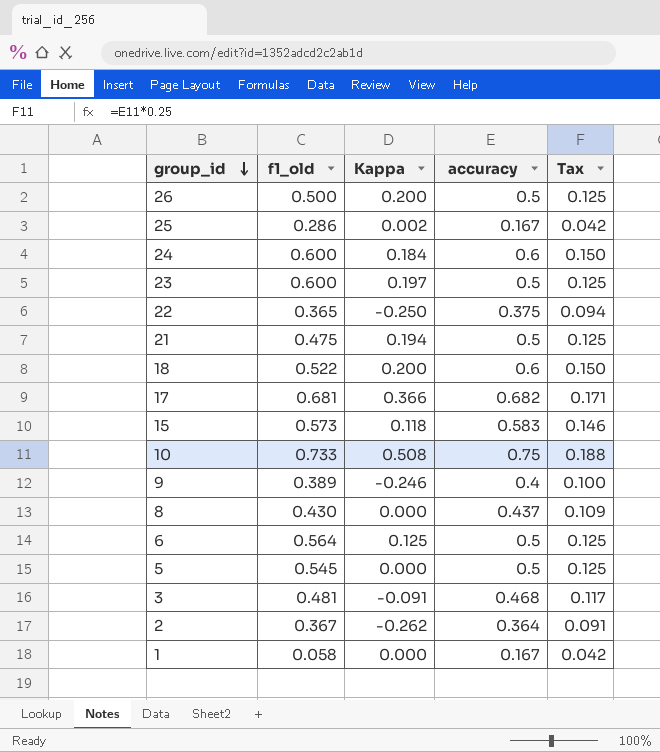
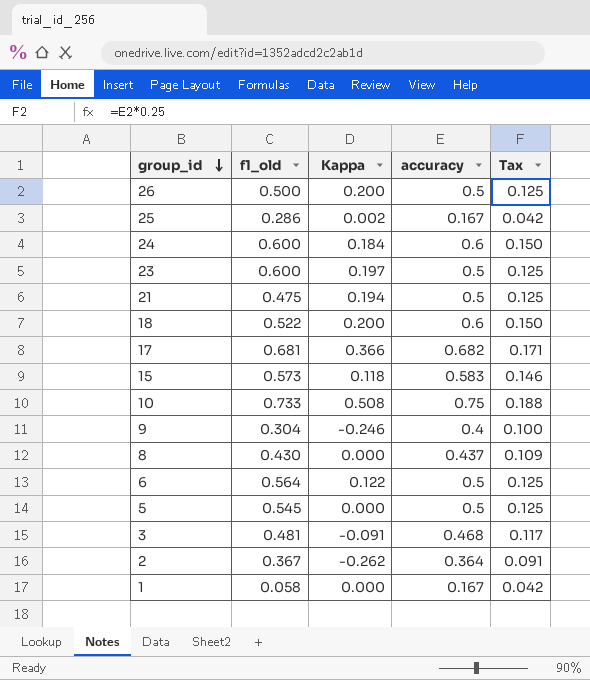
row 22: 0.365 | -0.250 | 0.375 | 0.094 -> none
9 | f1_old: 0.389 -> 0.304
6 | Kappa: 0.125 -> 0.122

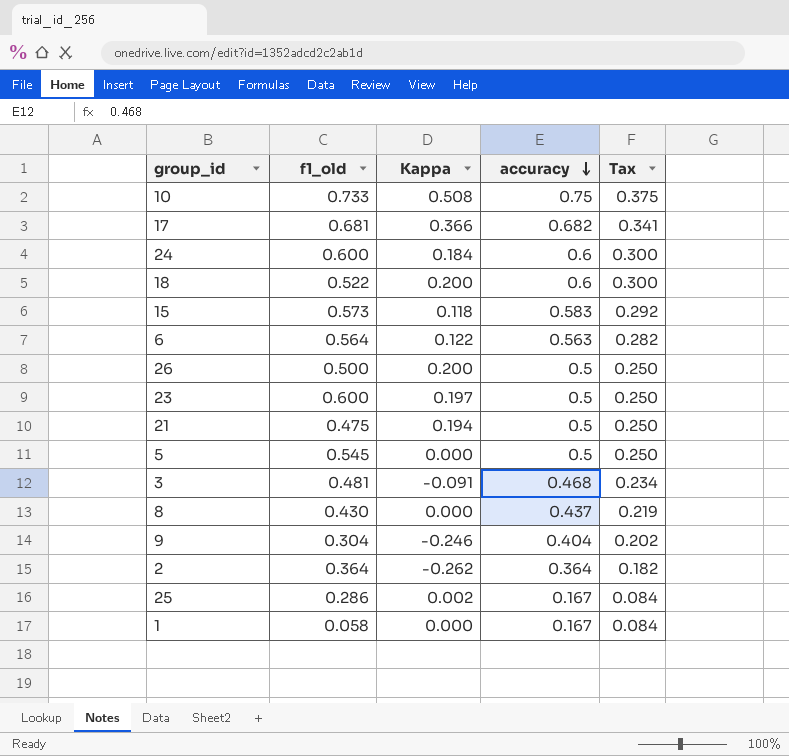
row order: group_id descending -> accuracy descending
column Tax | formula: [accuracy] * 0.25 -> [accuracy] * 0.5
6 | accuracy: 0.5 -> 0.563
9 | accuracy: 0.4 -> 0.404
2 | f1_old: 0.367 -> 0.364

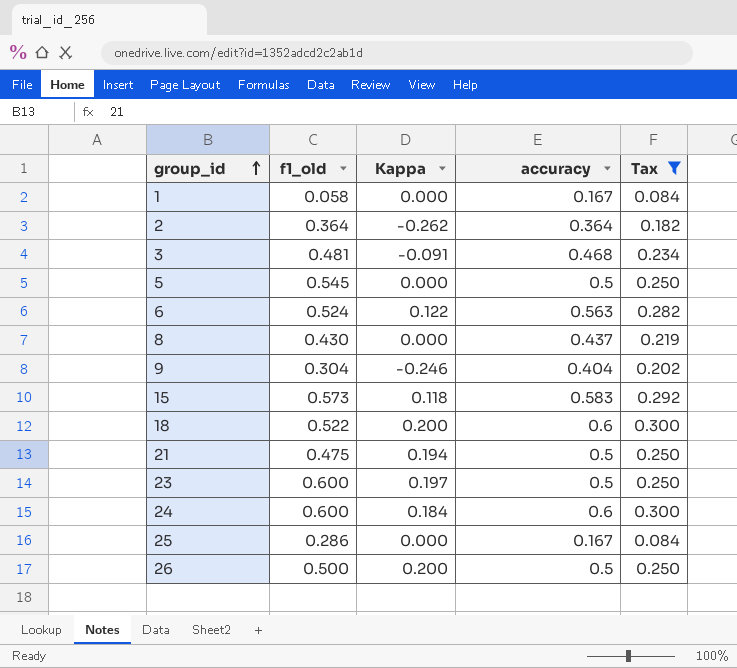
filter: none -> Tax <= 0.300
row order: accuracy descending -> group_id ascending
6 | f1_old: 0.564 -> 0.524
25 | Kappa: 0.002 -> 0.000

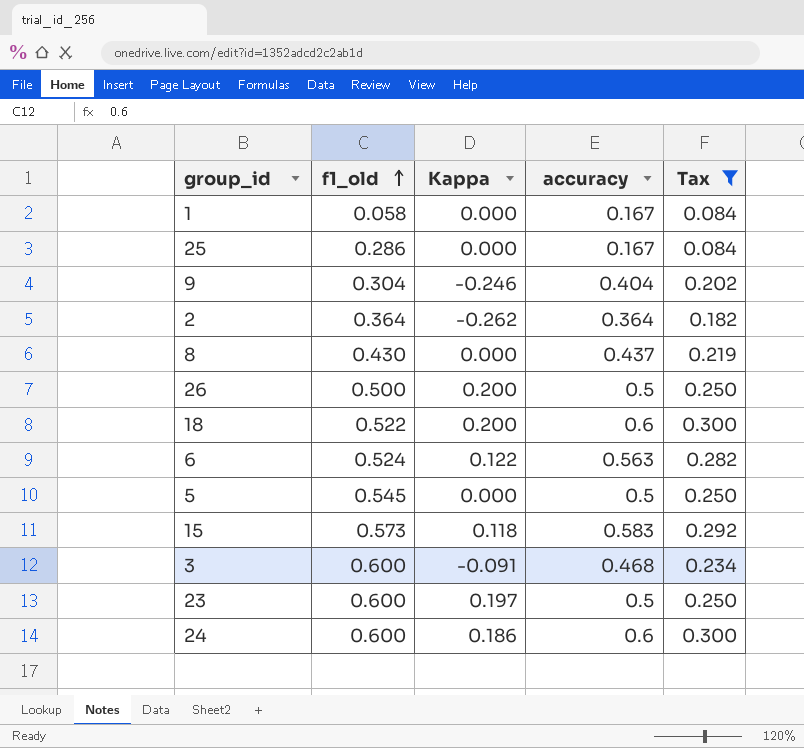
row order: group_id ascending -> f1_old ascending
row 21: 0.475 | 0.194 | 0.5 | 0.250 -> none
3 | f1_old: 0.481 -> 0.600
24 | Kappa: 0.184 -> 0.186

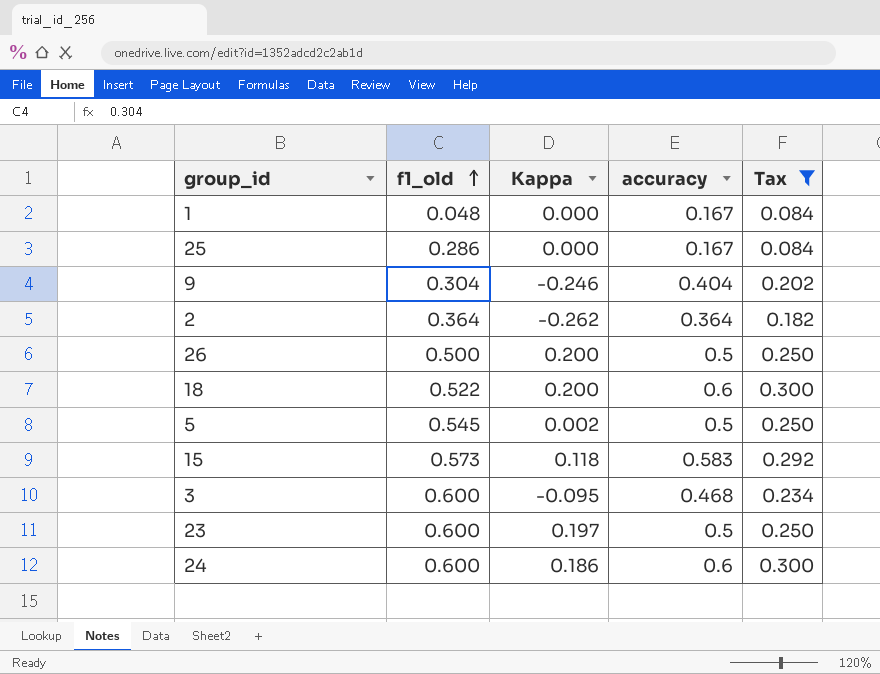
row 8: 0.430 | 0.000 | 0.437 | 0.219 -> none
row 6: 0.524 | 0.122 | 0.563 | 0.282 -> none
1 | f1_old: 0.058 -> 0.048
5 | Kappa: 0.000 -> 0.002
3 | Kappa: -0.091 -> -0.095

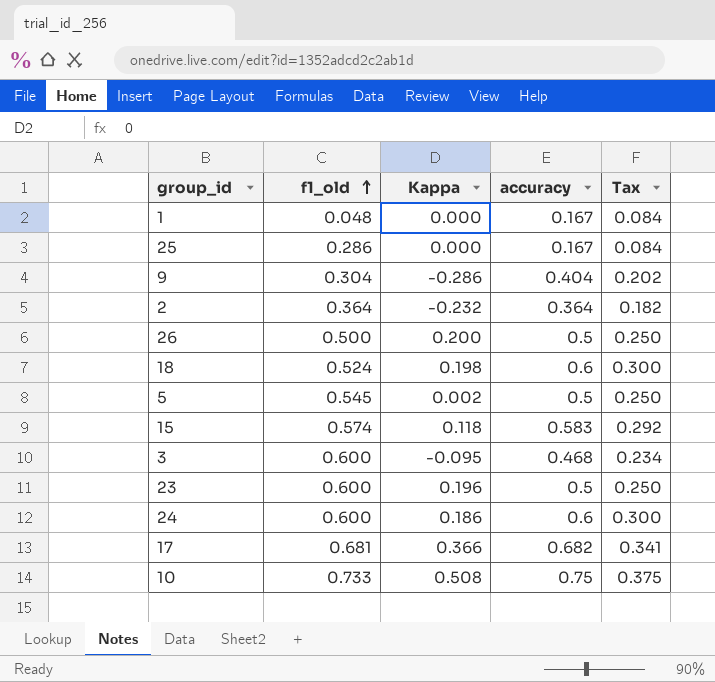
filter: Tax <= 0.300 -> none
9 | Kappa: -0.246 -> -0.286
2 | Kappa: -0.262 -> -0.232
18 | f1_old: 0.522 -> 0.524
18 | Kappa: 0.200 -> 0.198
15 | f1_old: 0.573 -> 0.574
23 | Kappa: 0.197 -> 0.196

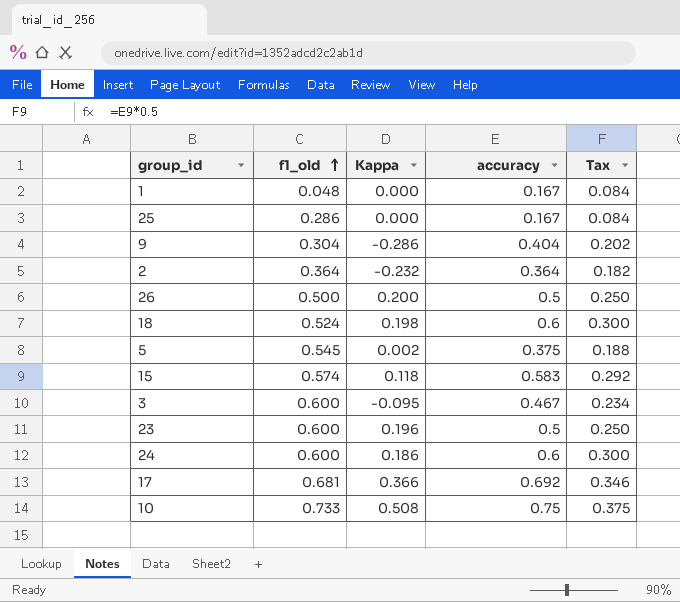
5 | accuracy: 0.5 -> 0.375
5 | Tax: 0.250 -> 0.188
3 | accuracy: 0.468 -> 0.467
17 | accuracy: 0.682 -> 0.692
17 | Tax: 0.341 -> 0.346

